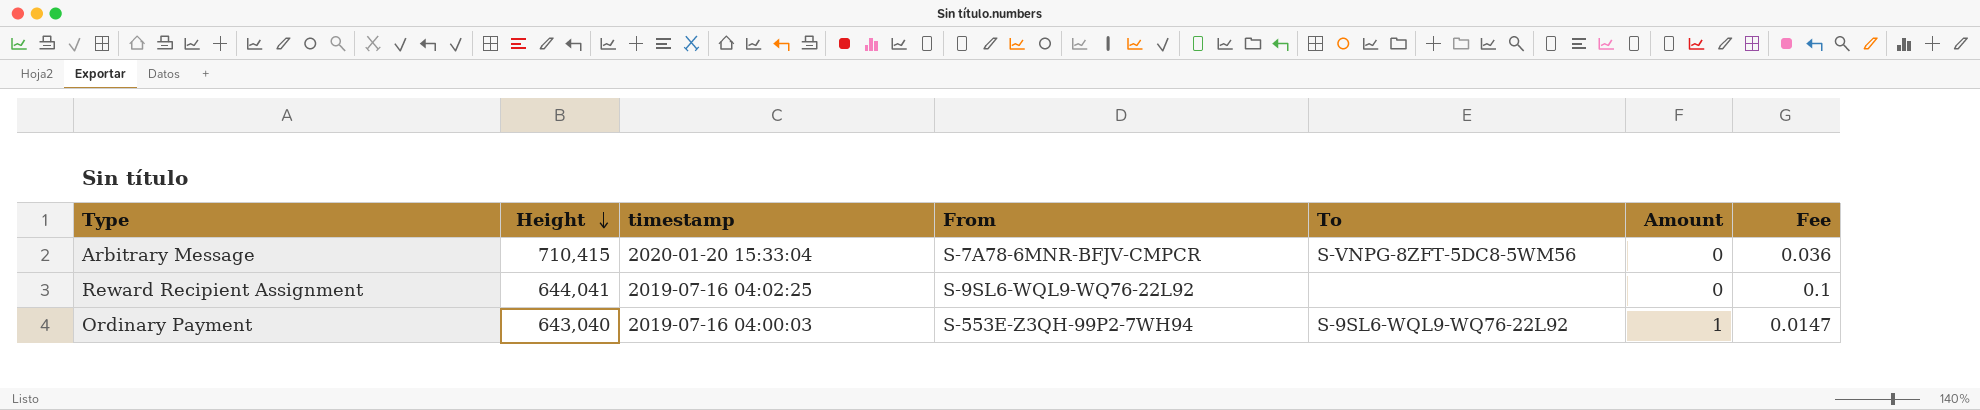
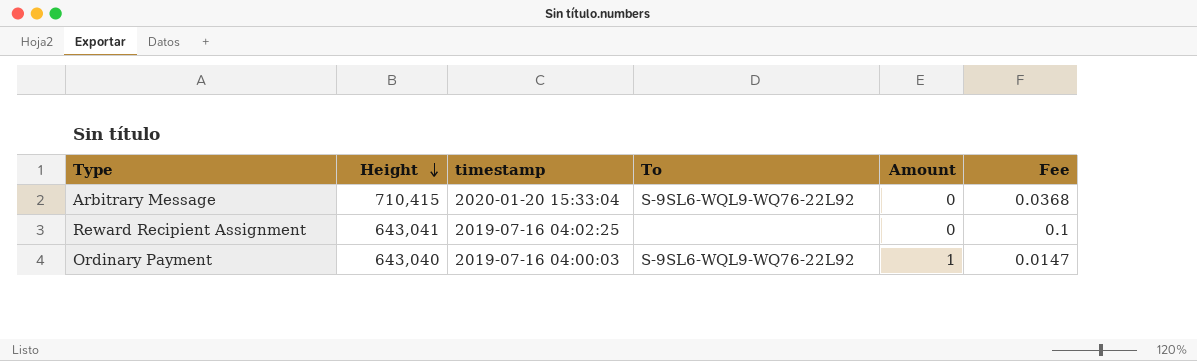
column From | position: 4 -> none
Arbitrary Message | To: S-VNPG-8ZFT-5DC8-5WM56 -> S-9SL6-WQL9-WQ76-22L92
Arbitrary Message | Fee: 0.036 -> 0.0368
Reward Recipient Assignment | Height: 644,041 -> 643,041

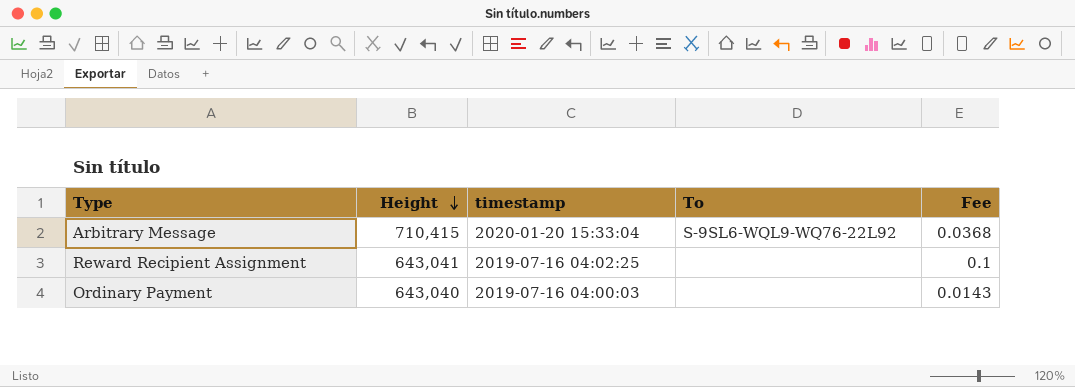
column Amount | position: 5 -> none
Ordinary Payment | To: S-9SL6-WQL9-WQ76-22L92 -> none
Ordinary Payment | Fee: 0.0147 -> 0.0143

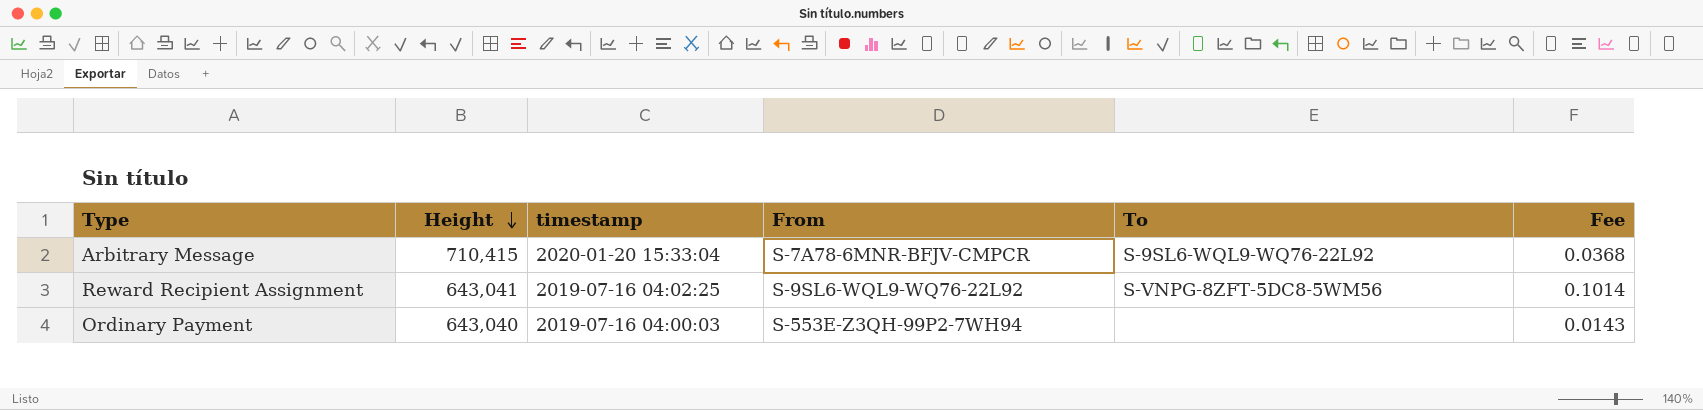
column From | position: none -> 4
Reward Recipient Assignment | To: none -> S-VNPG-8ZFT-5DC8-5WM56
Reward Recipient Assignment | Fee: 0.1 -> 0.1014

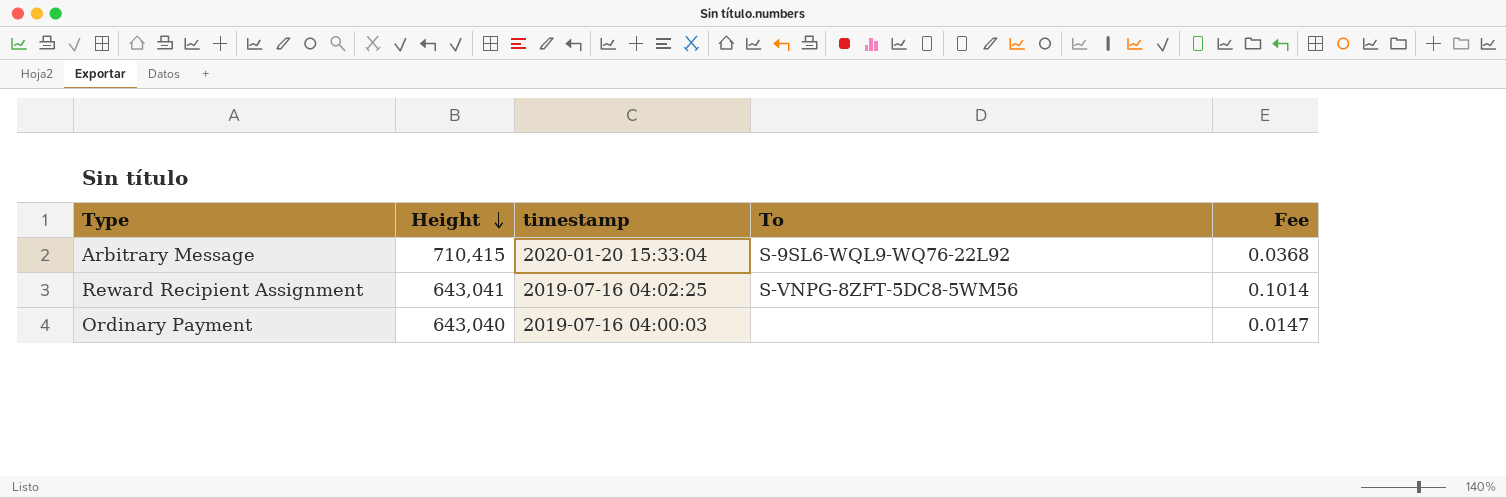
column From | position: 4 -> none
Ordinary Payment | Fee: 0.0143 -> 0.0147

